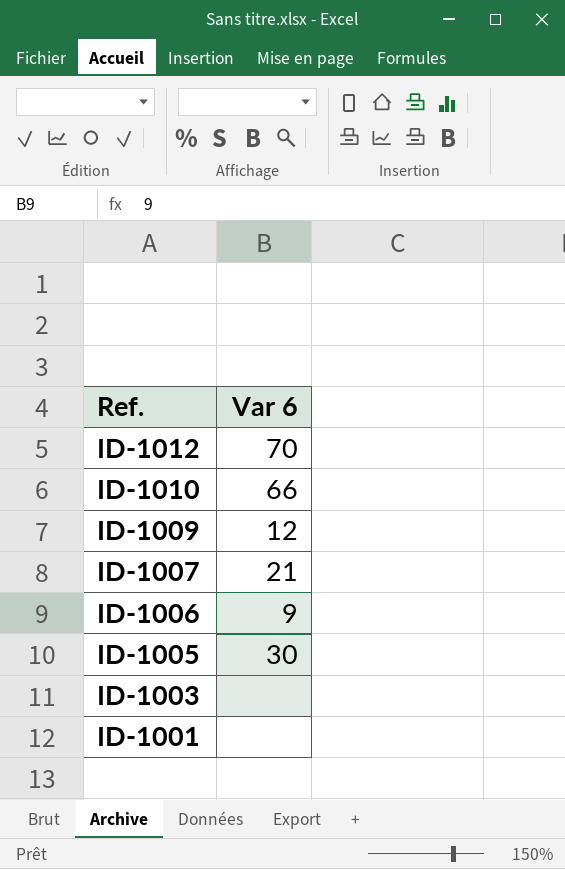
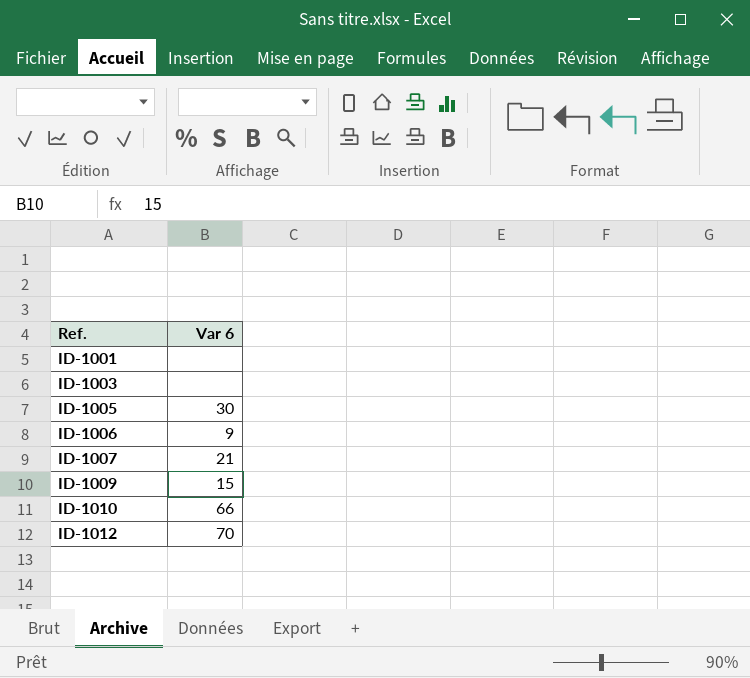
row order: Ref. descending -> Ref. ascending
ID-1009 | Var 6: 12 -> 15

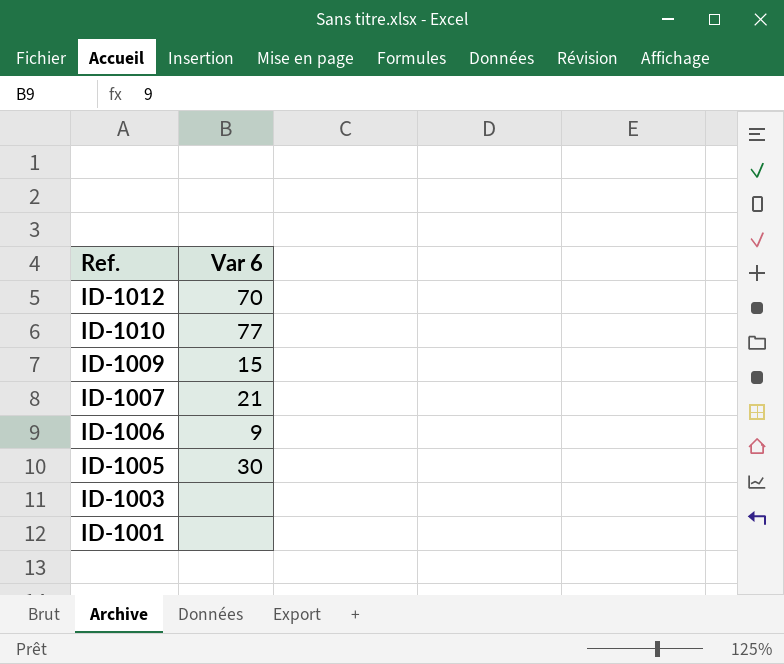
row order: Ref. ascending -> Ref. descending
ID-1010 | Var 6: 66 -> 77

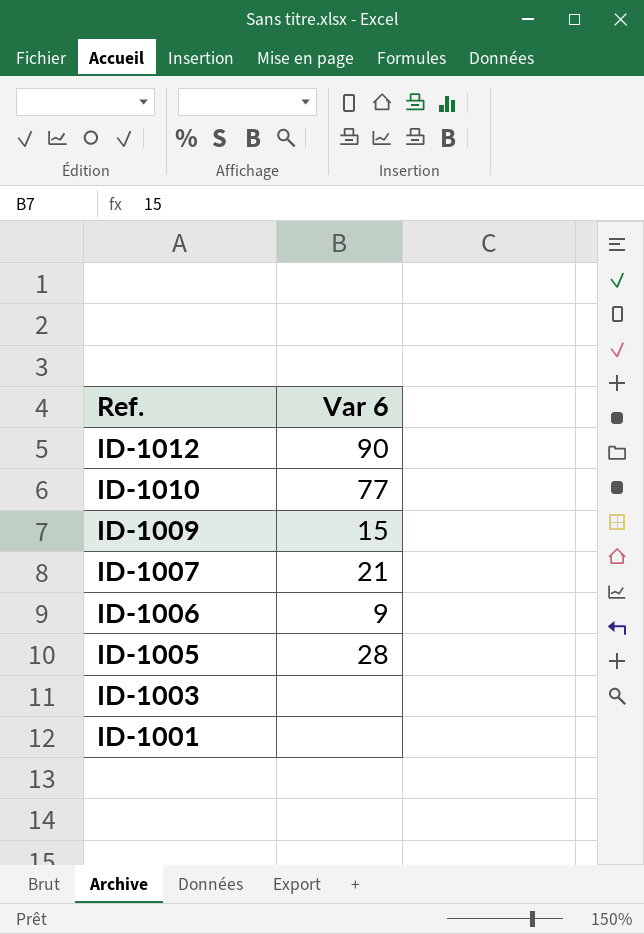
ID-1012 | Var 6: 70 -> 90
ID-1005 | Var 6: 30 -> 28

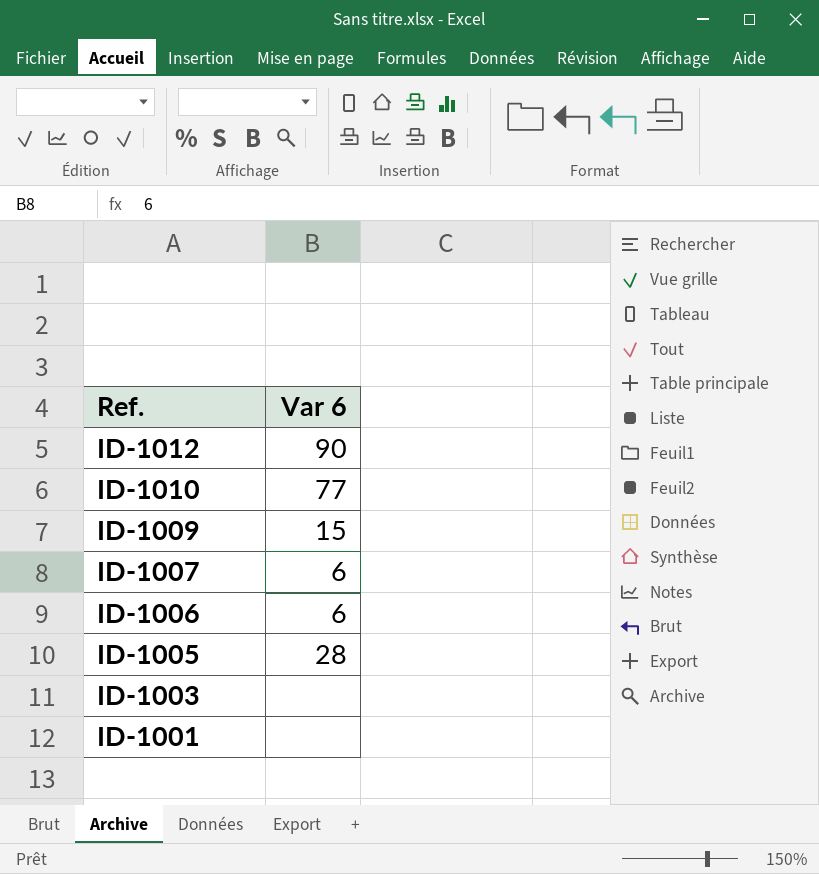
ID-1007 | Var 6: 21 -> 6
ID-1006 | Var 6: 9 -> 6

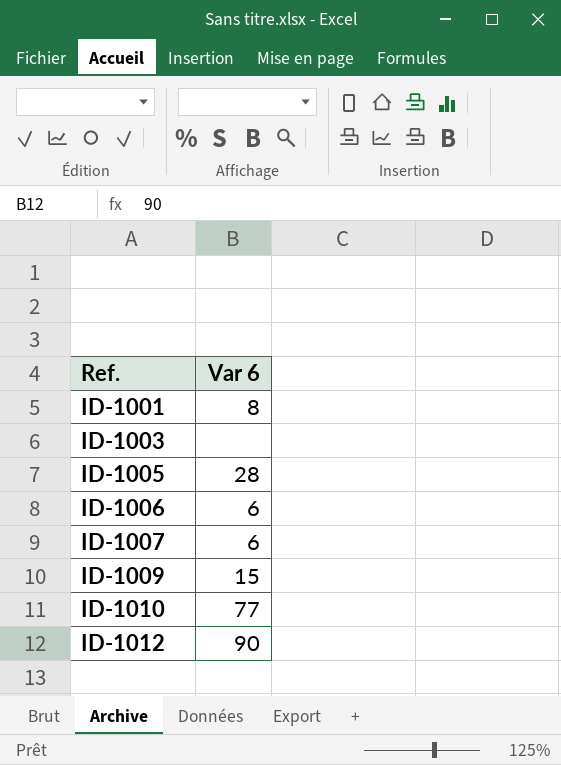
row order: Ref. descending -> Ref. ascending
ID-1001 | Var 6: none -> 8

